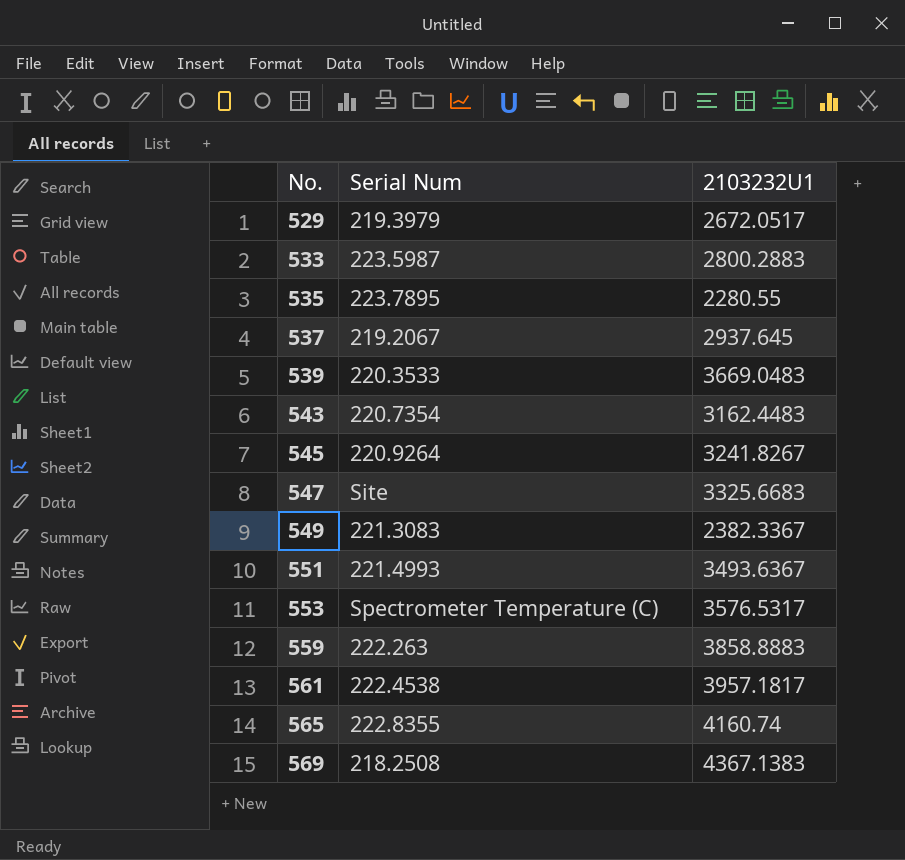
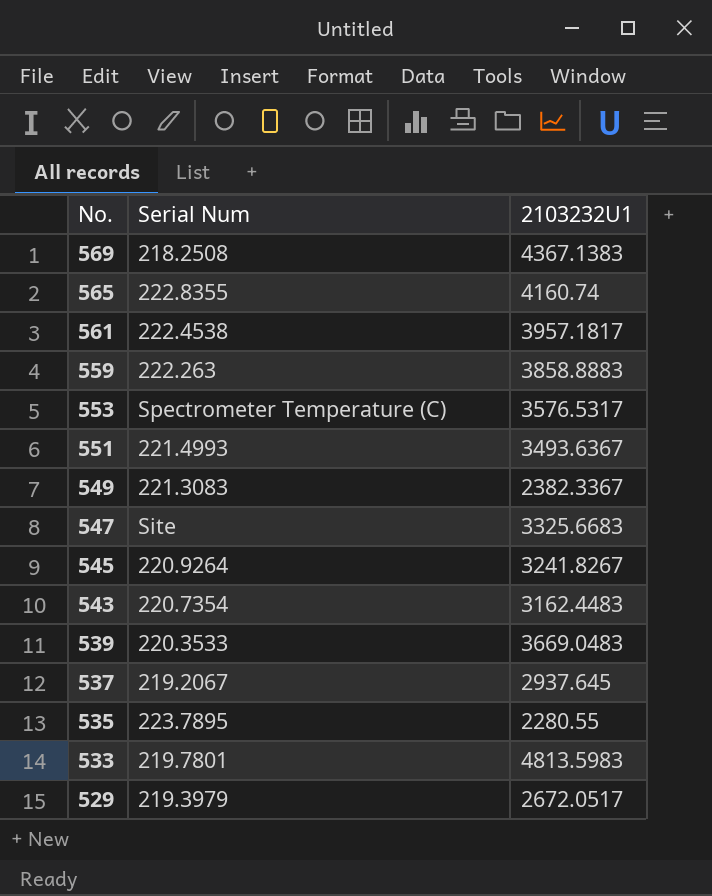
row order: No. ascending -> No. descending
533 | Serial Num: 223.5987 -> 219.7801
533 | 2103232U1: 2800.2883 -> 4813.5983

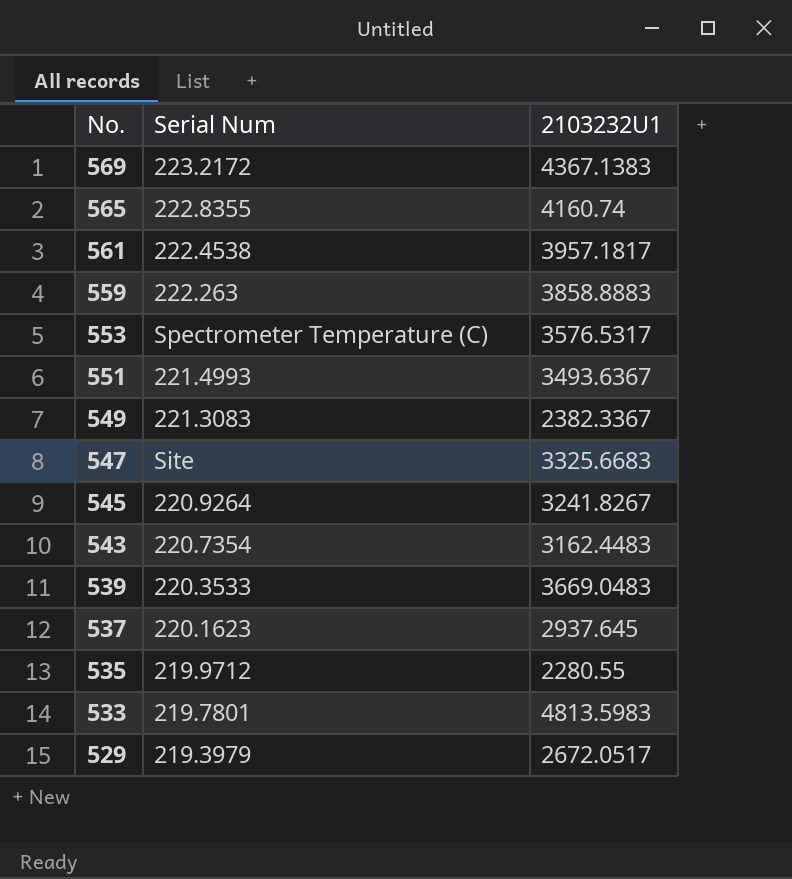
569 | Serial Num: 218.2508 -> 223.2172
537 | Serial Num: 219.2067 -> 220.1623
535 | Serial Num: 223.7895 -> 219.9712

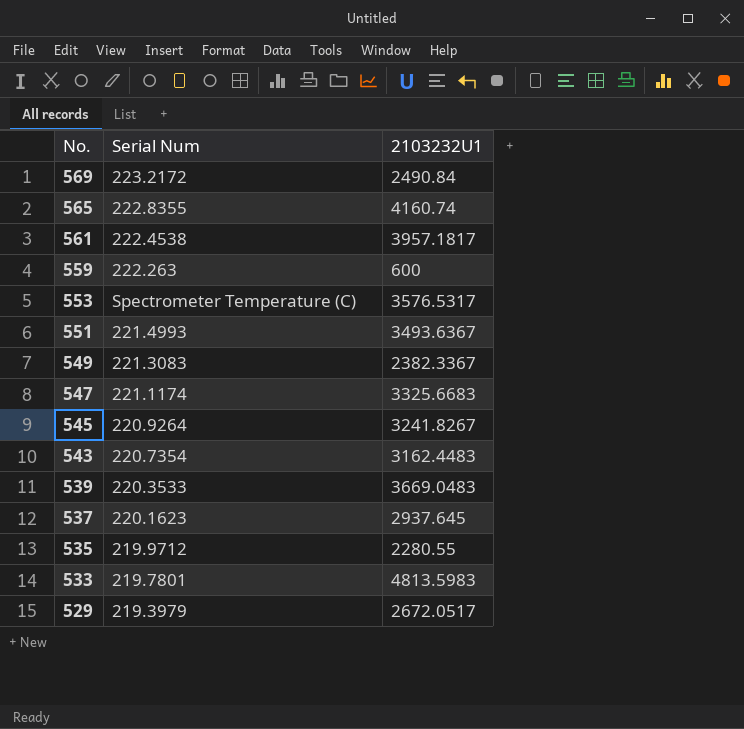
569 | 2103232U1: 4367.1383 -> 2490.84
559 | 2103232U1: 3858.8883 -> 600
547 | Serial Num: Site -> 221.1174

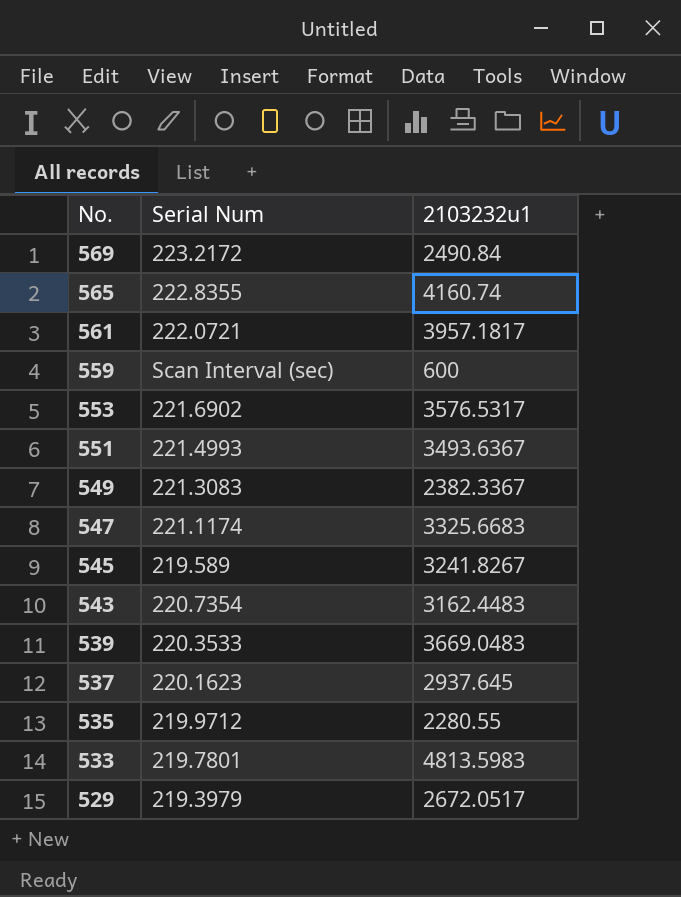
column name: 2103232U1 -> 2103232u1
561 | Serial Num: 222.4538 -> 222.0721
559 | Serial Num: 222.263 -> Scan Interval (sec)
553 | Serial Num: Spectrometer Temperature (C) -> 221.6902
545 | Serial Num: 220.9264 -> 219.589

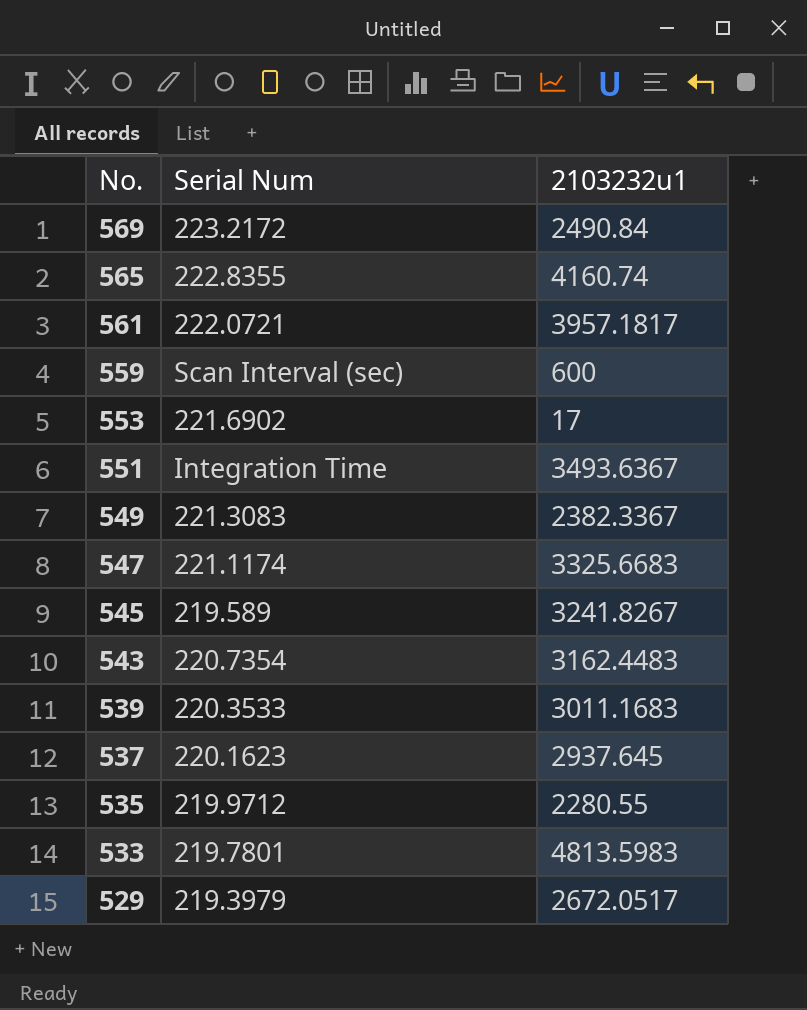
553 | 2103232u1: 3576.5317 -> 17
551 | Serial Num: 221.4993 -> Integration Time
539 | 2103232u1: 3669.0483 -> 3011.1683

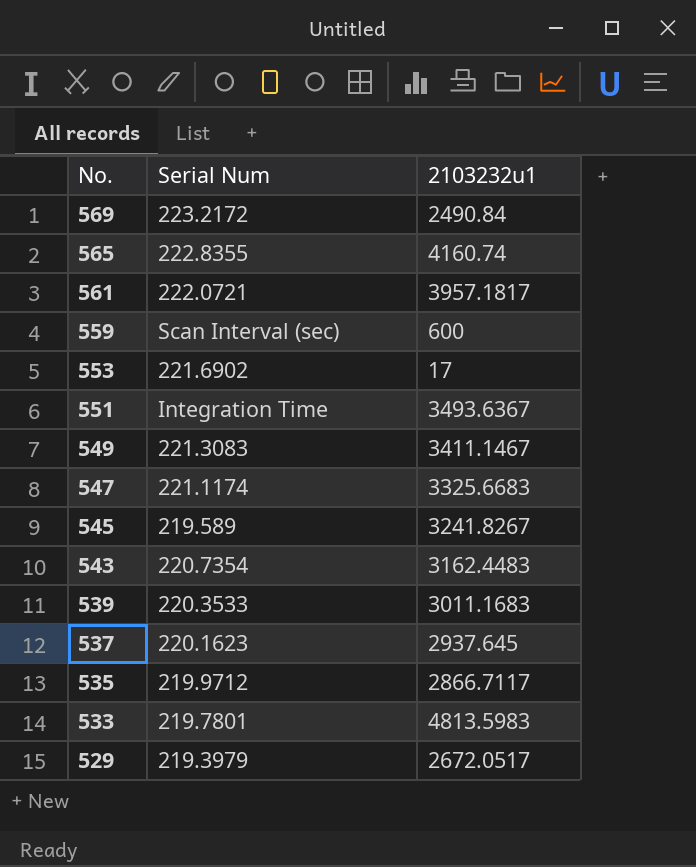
549 | 2103232u1: 2382.3367 -> 3411.1467
535 | 2103232u1: 2280.55 -> 2866.7117

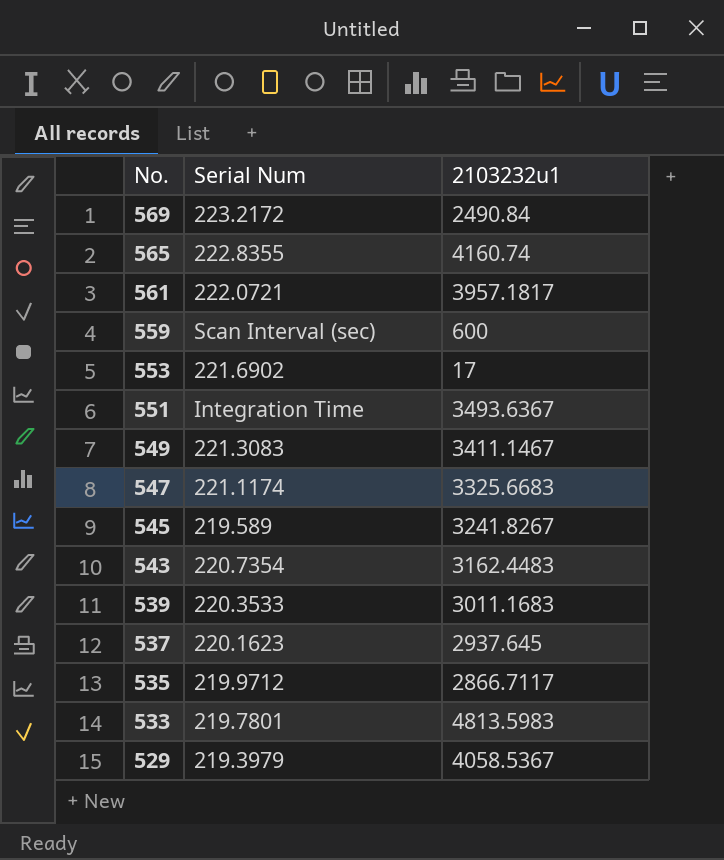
529 | 2103232u1: 2672.0517 -> 4058.5367

